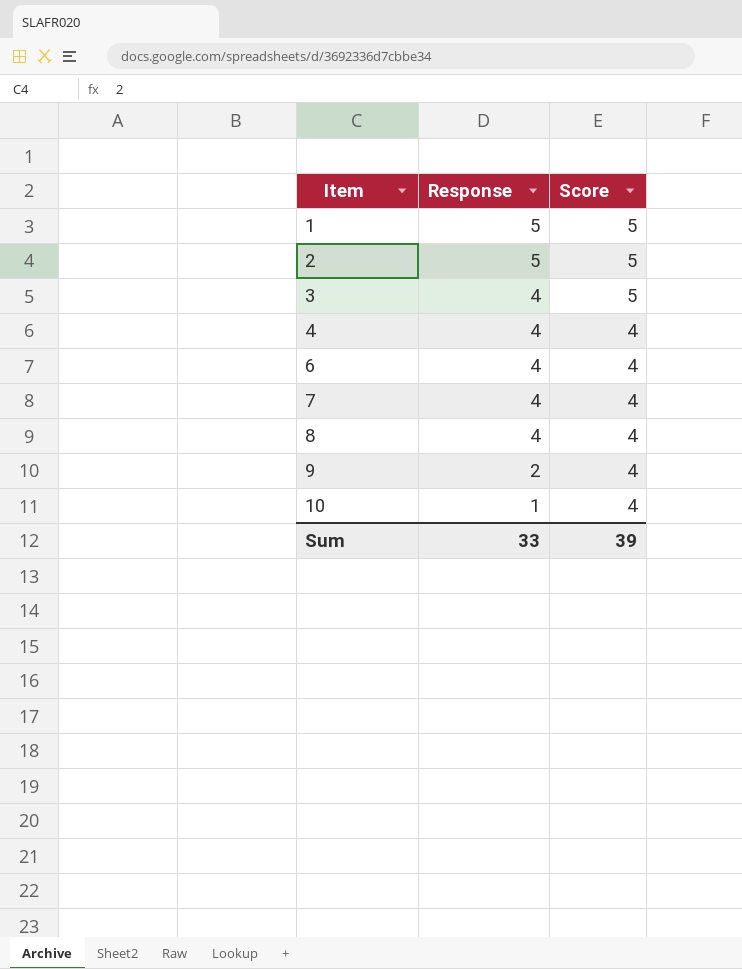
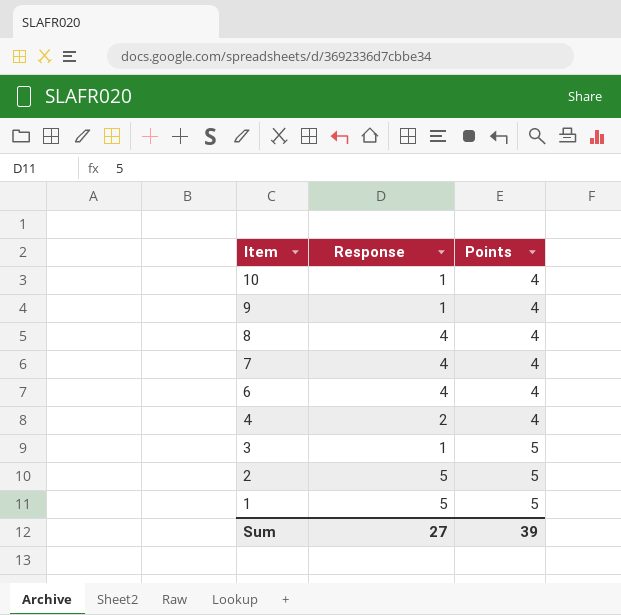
row order: Item ascending -> Item descending
column name: Score -> Points
9 | Response: 2 -> 1
4 | Response: 4 -> 2
3 | Response: 4 -> 1
Sum | Response: 33 -> 27

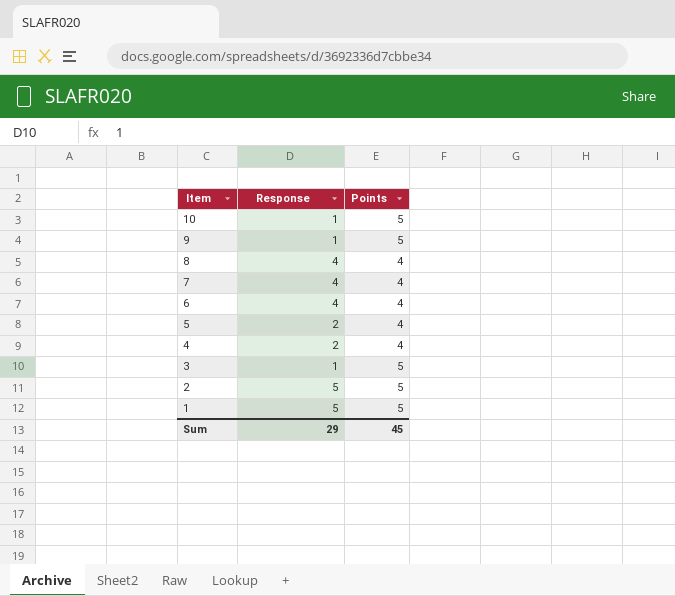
10 | Points: 4 -> 5
9 | Points: 4 -> 5
row 5: none -> 2 | 4
Sum | Response: 27 -> 29
Sum | Points: 39 -> 45

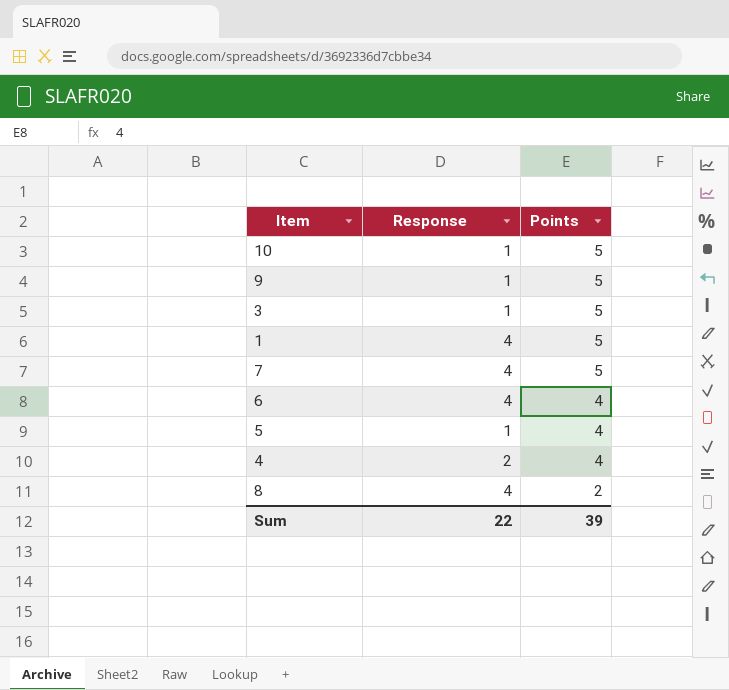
row order: Item descending -> Points descending
row 2: 5 | 5 -> none
1 | Response: 5 -> 4
7 | Points: 4 -> 5
5 | Response: 2 -> 1
8 | Points: 4 -> 2
Sum | Response: 29 -> 22
Sum | Points: 45 -> 39

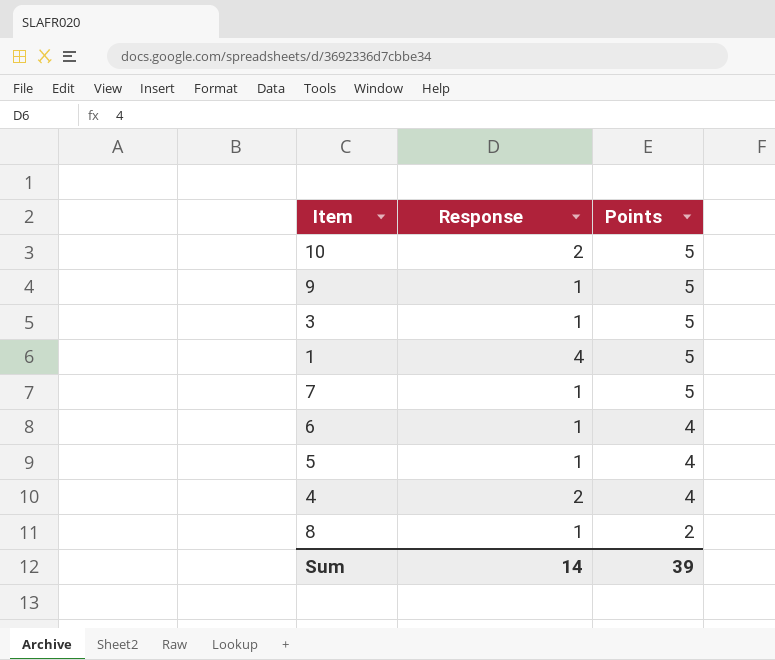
10 | Response: 1 -> 2
7 | Response: 4 -> 1
6 | Response: 4 -> 1
8 | Response: 4 -> 1
Sum | Response: 22 -> 14

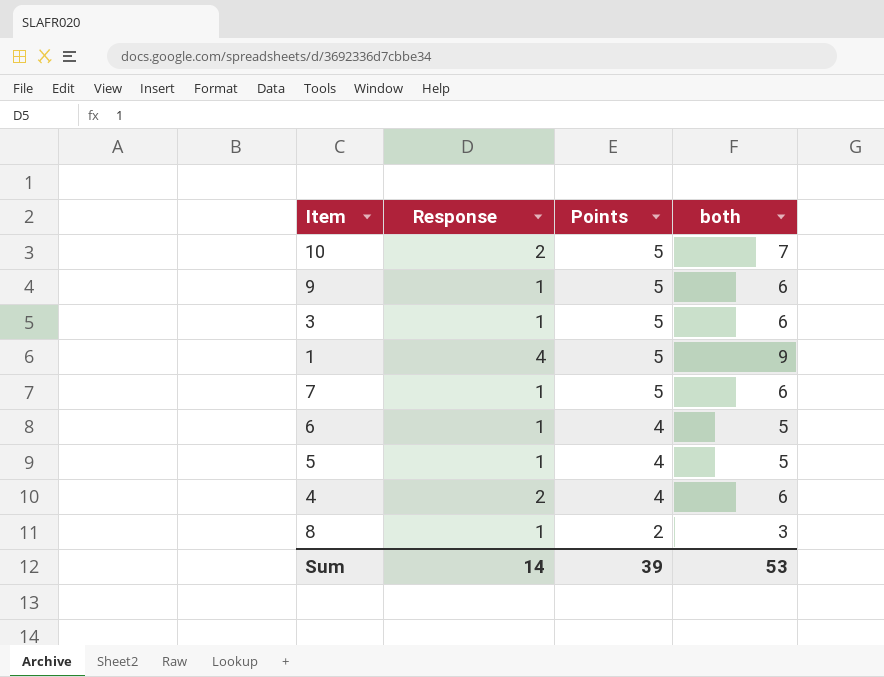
column both | formula: none -> [Response] + [Points]

